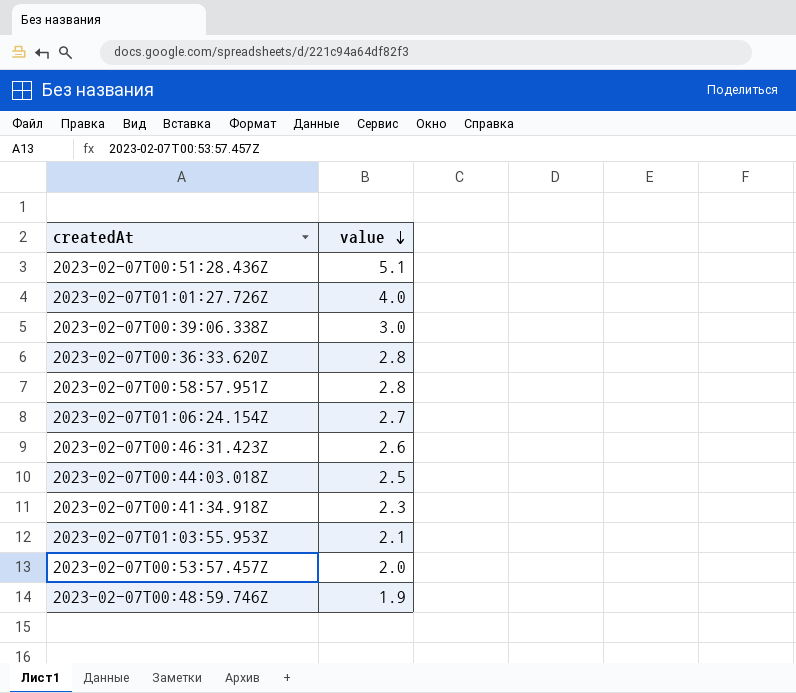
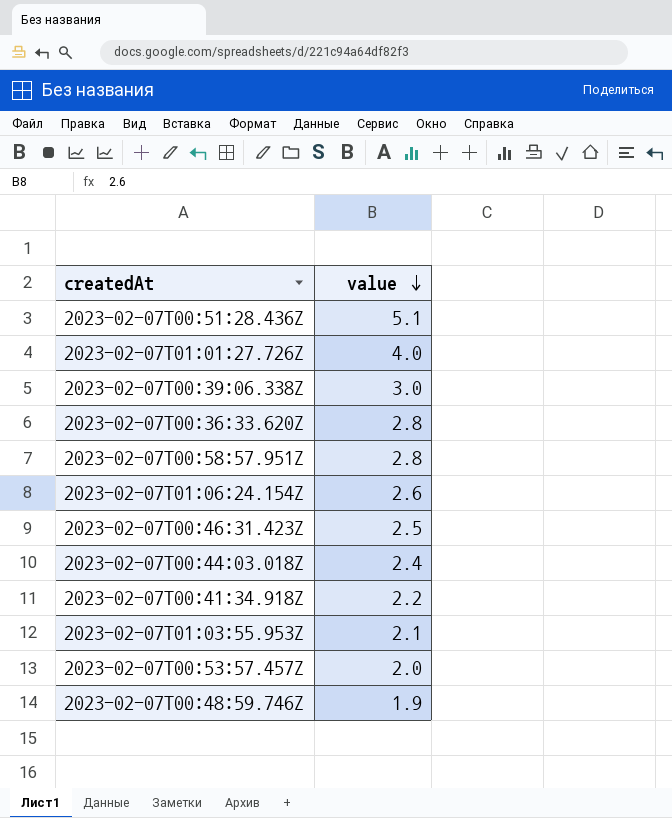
2023-02-07T01:06:24.154Z | value: 2.7 -> 2.6
2023-02-07T00:46:31.423Z | value: 2.6 -> 2.5
2023-02-07T00:44:03.018Z | value: 2.5 -> 2.4
2023-02-07T00:41:34.918Z | value: 2.3 -> 2.2

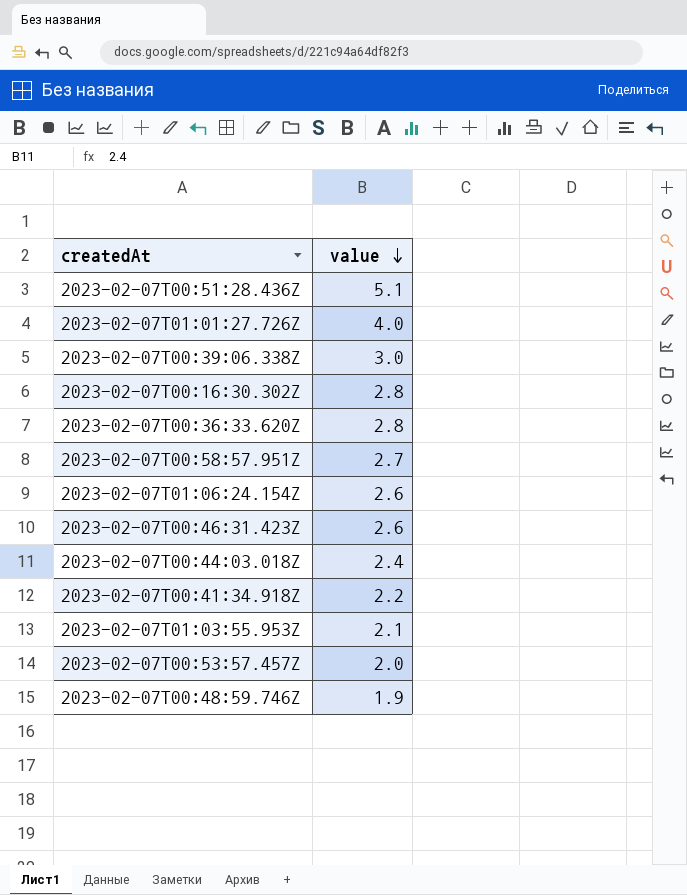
row 2023-02-07T00:16:30.302Z: none -> 2.8
2023-02-07T00:58:57.951Z | value: 2.8 -> 2.7
2023-02-07T00:46:31.423Z | value: 2.5 -> 2.6

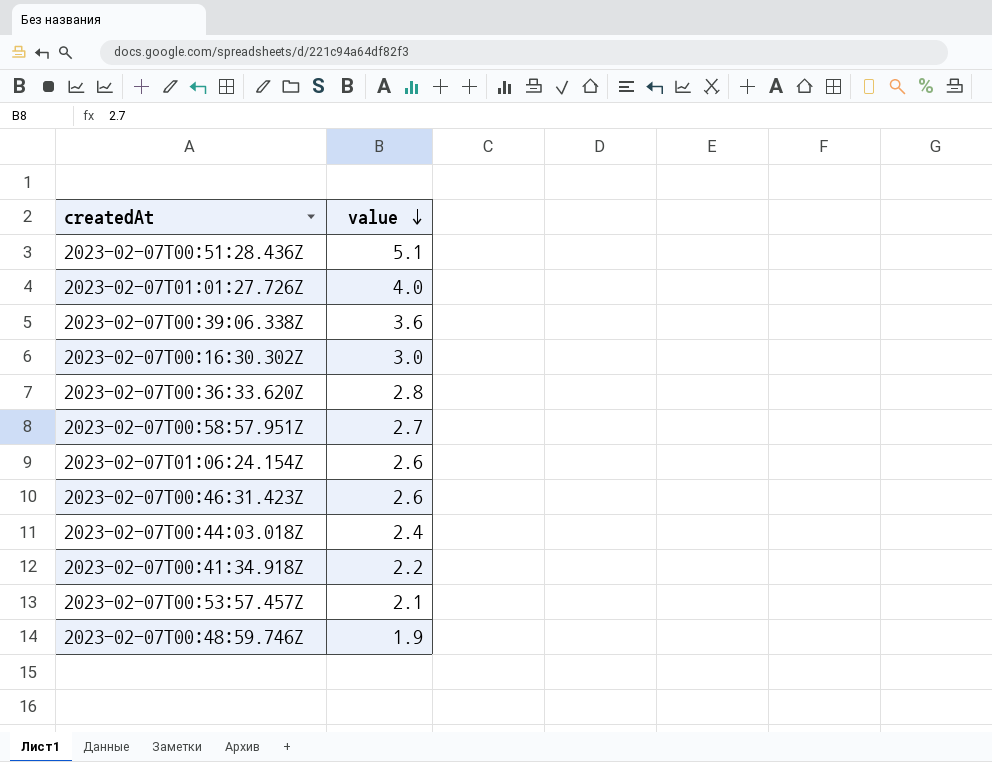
row 2023-02-07T01:03:55.953Z: 2.1 -> none
2023-02-07T00:39:06.338Z | value: 3.0 -> 3.6
2023-02-07T00:16:30.302Z | value: 2.8 -> 3.0
2023-02-07T00:53:57.457Z | value: 2.0 -> 2.1

